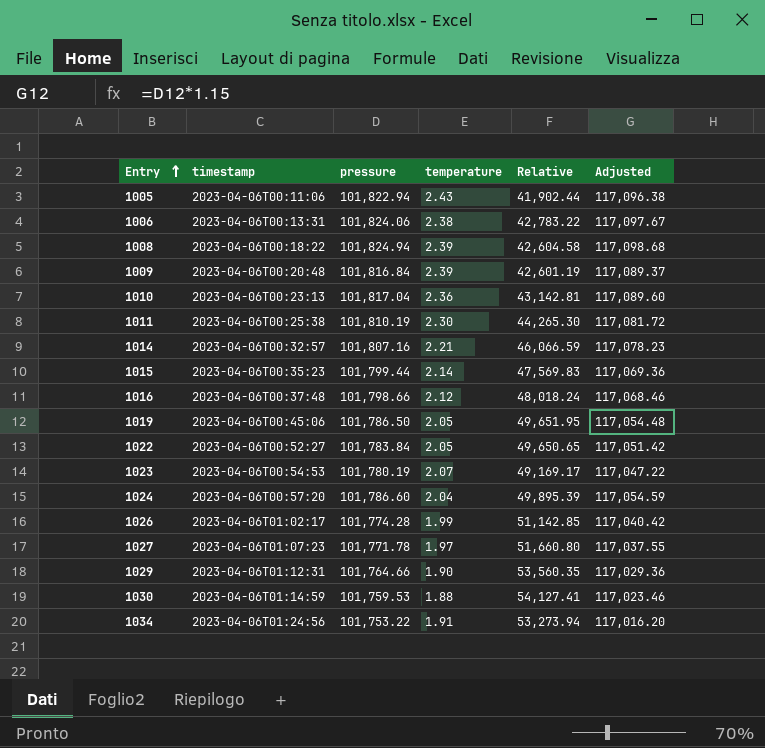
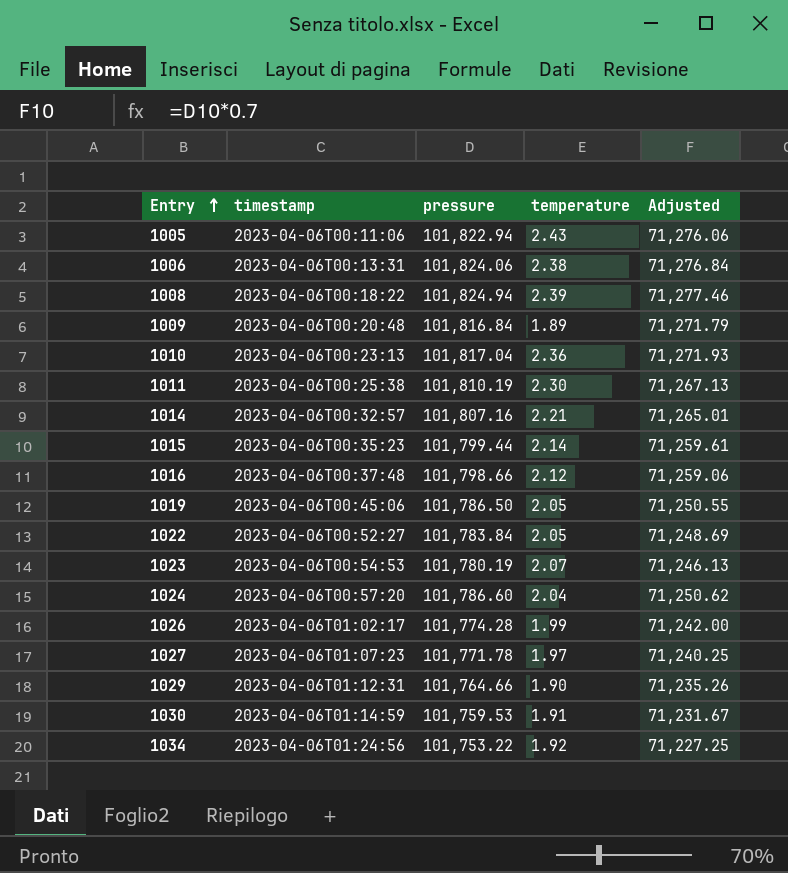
column Relative | formula: [pressure] / [temperature] -> none
column Adjusted | formula: [pressure] * 1.15 -> [pressure] * 0.7
1009 | temperature: 2.39 -> 1.89
1030 | temperature: 1.88 -> 1.91
1034 | temperature: 1.91 -> 1.92

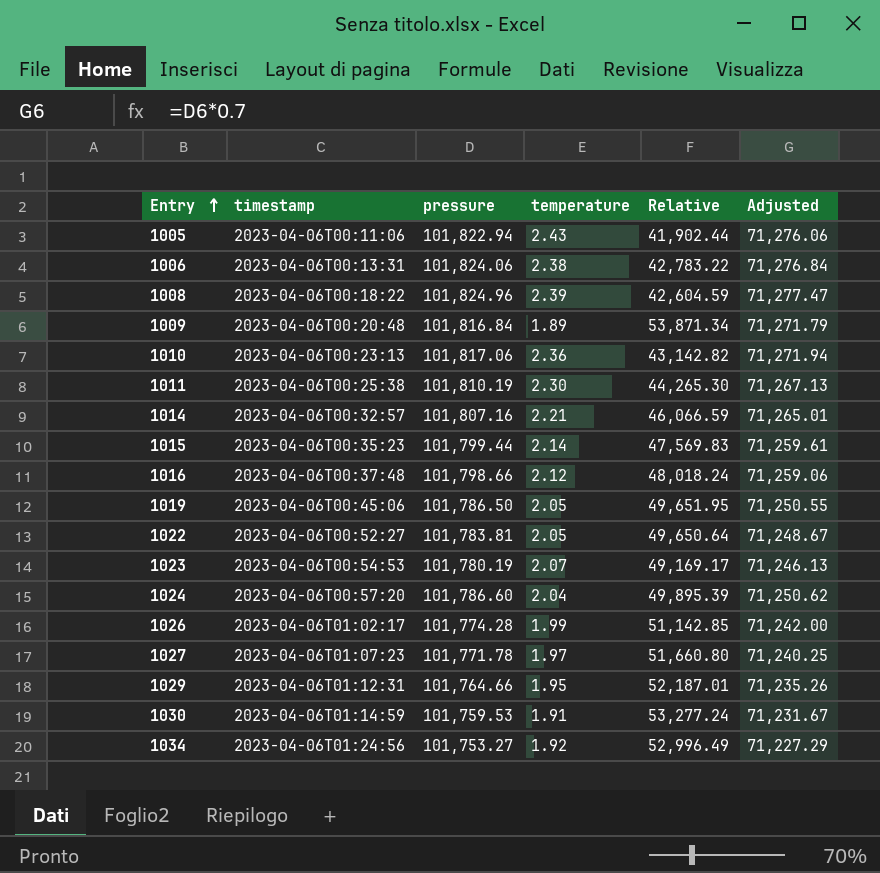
column Relative | formula: none -> [pressure] / [temperature]
1008 | pressure: 101,824.94 -> 101,824.96
1008 | Adjusted: 71,277.46 -> 71,277.47
1010 | pressure: 101,817.04 -> 101,817.06
1010 | Adjusted: 71,271.93 -> 71,271.94
1022 | pressure: 101,783.84 -> 101,783.81
1022 | Adjusted: 71,248.69 -> 71,248.67
1029 | temperature: 1.90 -> 1.95
1034 | pressure: 101,753.22 -> 101,753.27
1034 | Adjusted: 71,227.25 -> 71,227.29

